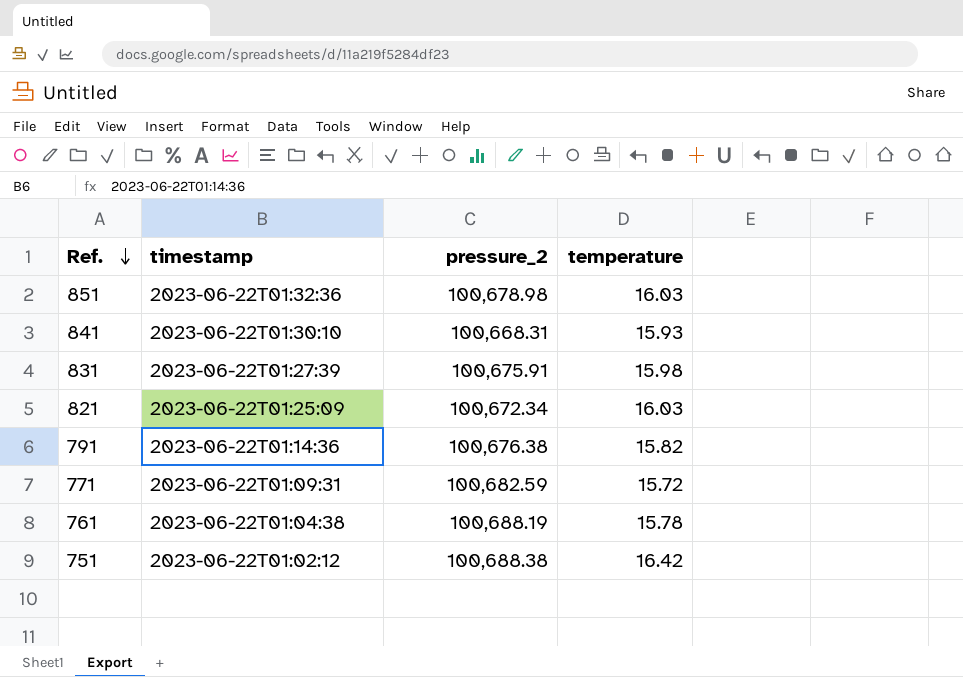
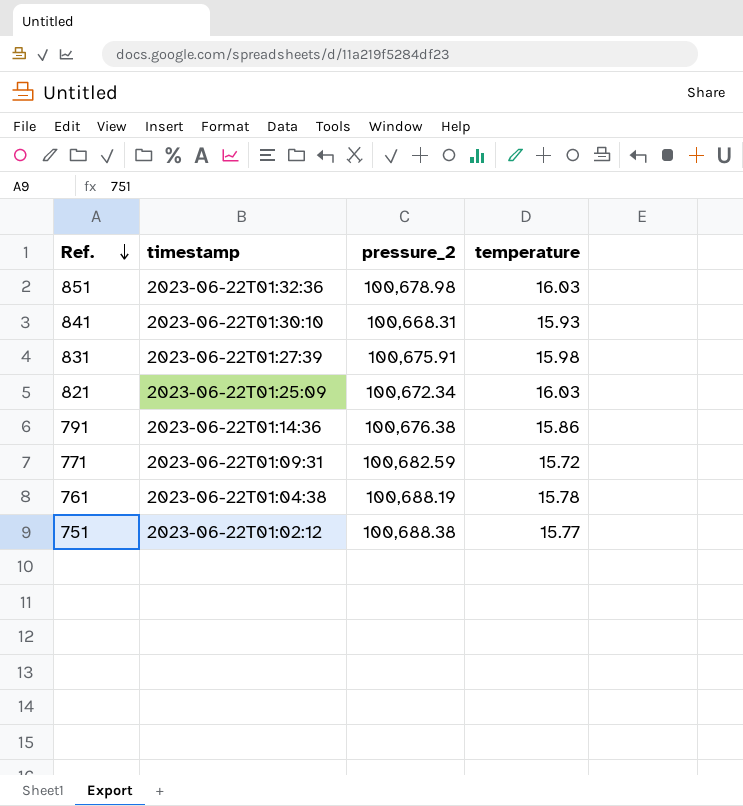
791 | temperature: 15.82 -> 15.86
751 | temperature: 16.42 -> 15.77

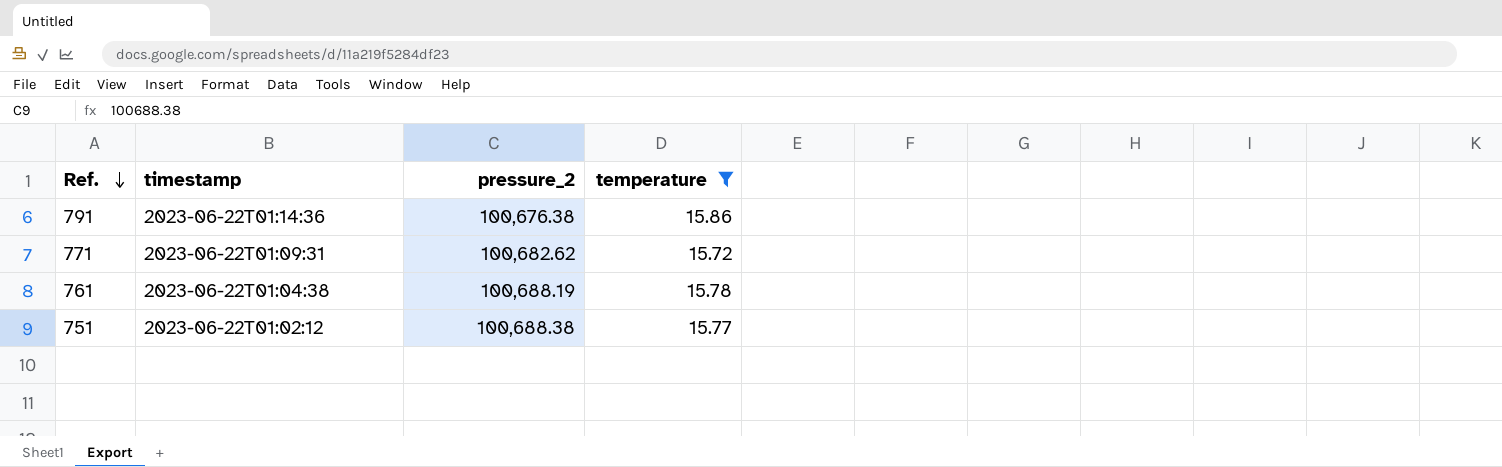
filter: none -> temperature <= 15.86
771 | pressure_2: 100,682.59 -> 100,682.62

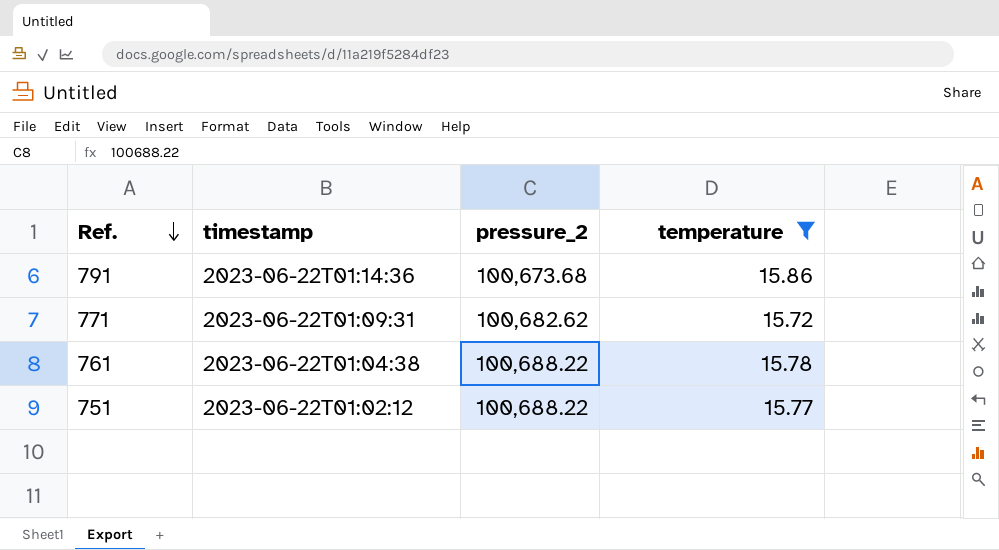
791 | pressure_2: 100,676.38 -> 100,673.68
761 | pressure_2: 100,688.19 -> 100,688.22
751 | pressure_2: 100,688.38 -> 100,688.22

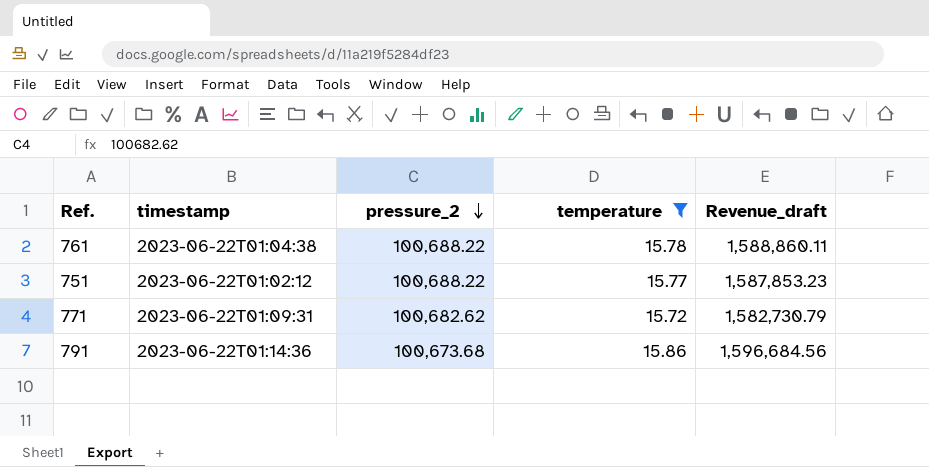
row order: Ref. descending -> pressure_2 descending
column Revenue_draft | formula: none -> [pressure_2] * [temperature]

